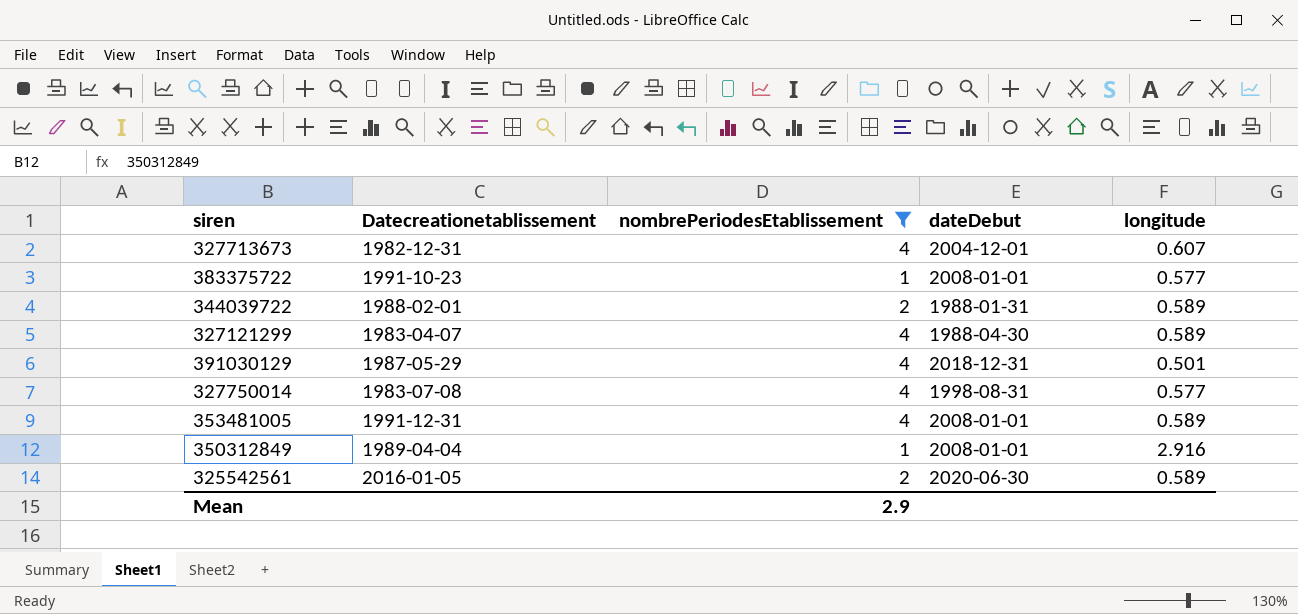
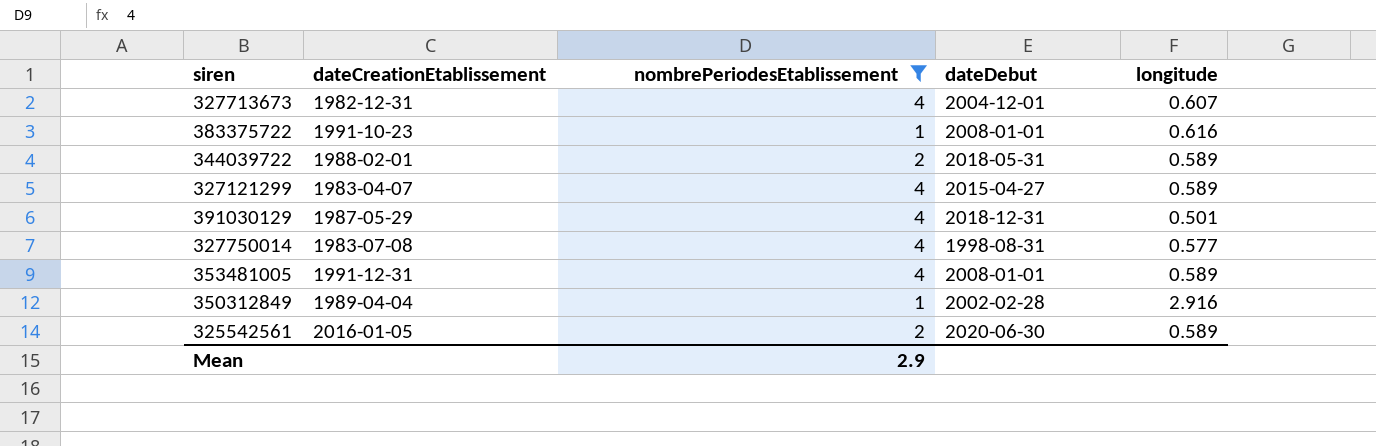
column name: Datecreationetablissement -> dateCreationEtablissement
383375722 | longitude: 0.577 -> 0.616
344039722 | dateDebut: 1988-01-31 -> 2018-05-31
327121299 | dateDebut: 1988-04-30 -> 2015-04-27
350312849 | dateDebut: 2008-01-01 -> 2002-02-28

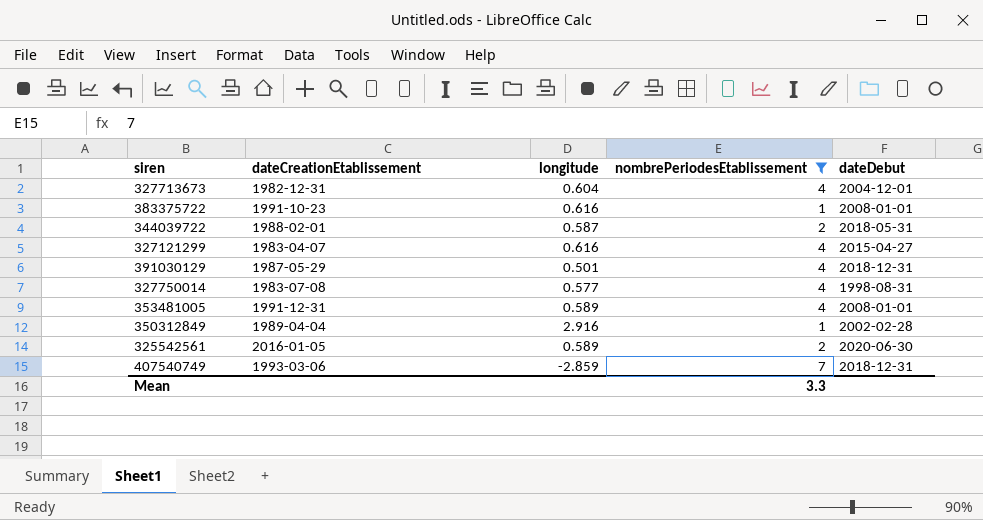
column longitude | position: 5 -> 3
327713673 | longitude: 0.607 -> 0.604
344039722 | longitude: 0.589 -> 0.587
327121299 | longitude: 0.589 -> 0.616
row 407540749: none -> 1993-03-06 | -2.859 | 7 | 2018-12-31
Mean | nombrePeriodesEtablissement: 2.9 -> 3.3

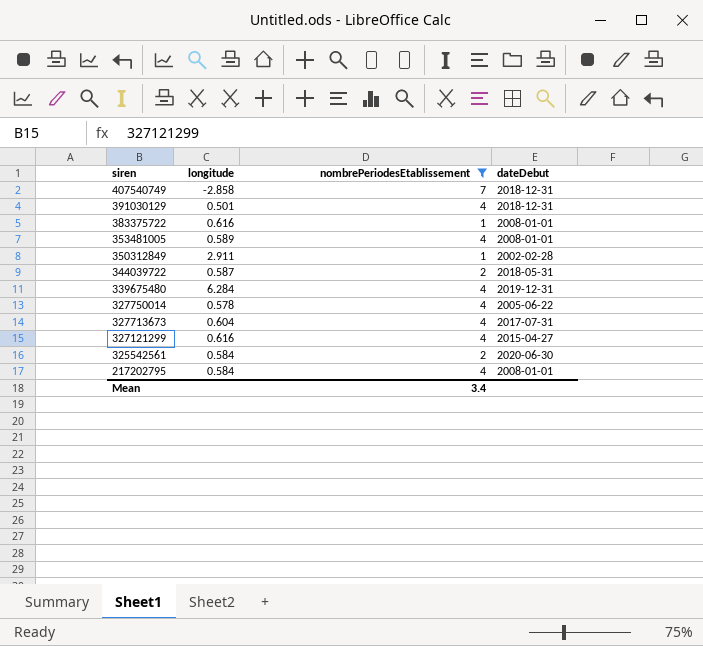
row order: none -> siren descending
column dateCreationEtablissement | position: 2 -> none
407540749 | longitude: -2.859 -> -2.858
350312849 | longitude: 2.916 -> 2.911
row 339675480: none -> 6.284 | 4 | 2019-12-31
327750014 | longitude: 0.577 -> 0.578
327750014 | dateDebut: 1998-08-31 -> 2005-06-22
327713673 | dateDebut: 2004-12-01 -> 2017-07-31
325542561 | longitude: 0.589 -> 0.584
row 217202795: none -> 0.584 | 4 | 2008-01-01
Mean | nombrePeriodesEtablissement: 3.3 -> 3.4

